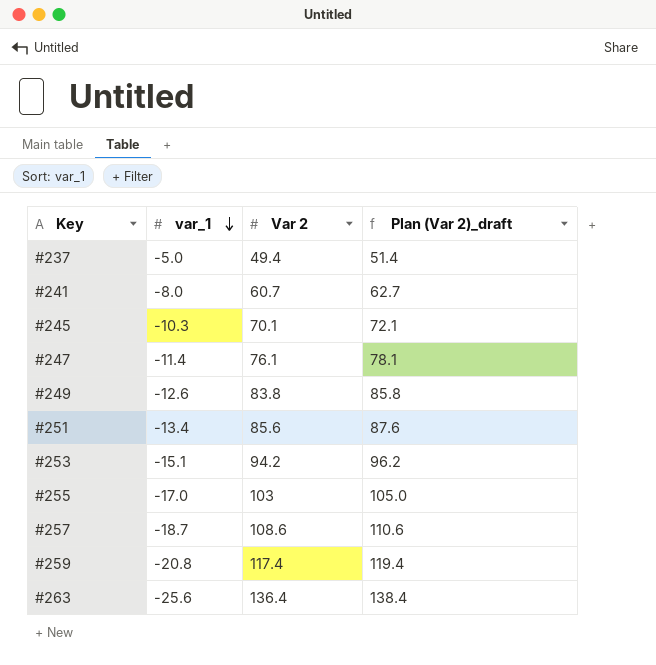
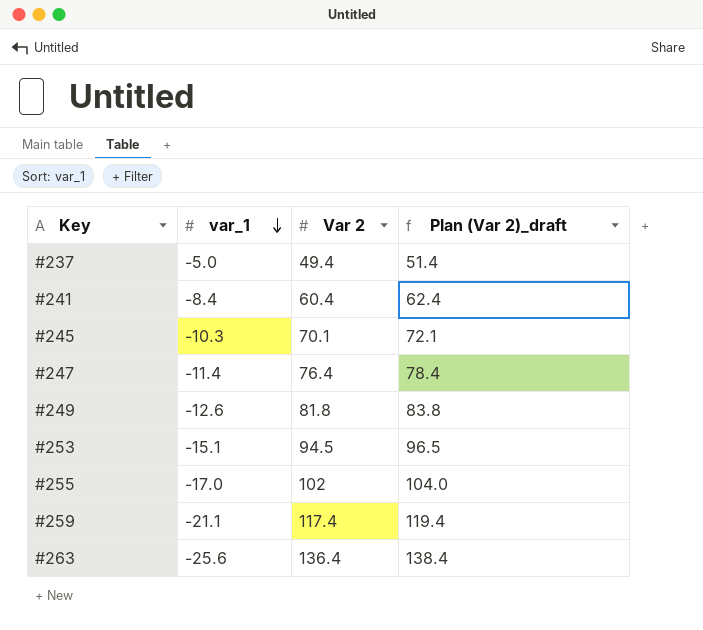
row #251: -13.4 | 85.6 | 87.6 -> none
row #257: -18.7 | 108.6 | 110.6 -> none
#241 | var_1: -8.0 -> -8.4
#241 | Var 2: 60.7 -> 60.4
#241 | Plan (Var 2)_draft: 62.7 -> 62.4
#247 | Var 2: 76.1 -> 76.4
#247 | Plan (Var 2)_draft: 78.1 -> 78.4
#249 | Var 2: 83.8 -> 81.8
#249 | Plan (Var 2)_draft: 85.8 -> 83.8
#253 | Var 2: 94.2 -> 94.5
#253 | Plan (Var 2)_draft: 96.2 -> 96.5
#255 | Var 2: 103 -> 102
#255 | Plan (Var 2)_draft: 105.0 -> 104.0
#259 | var_1: -20.8 -> -21.1

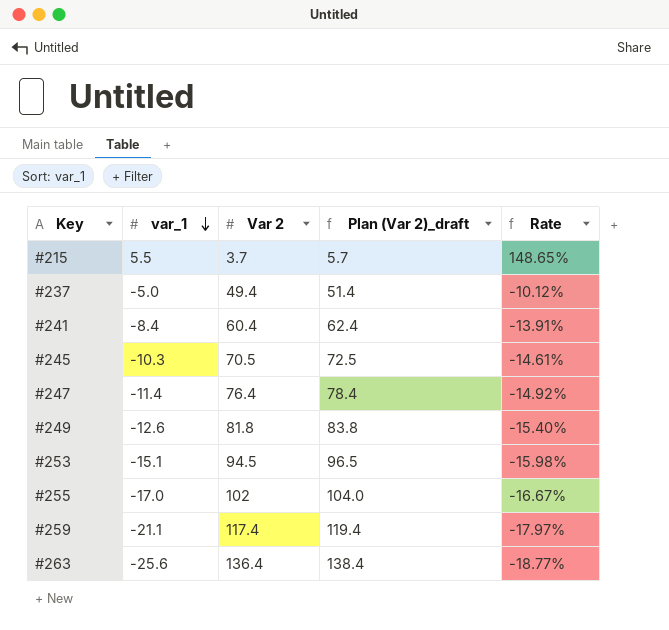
column Rate | formula: none -> [var_1] / [Var 2]
row #215: none -> 5.5 | 3.7 | 5.7 | 148.65%
#245 | Var 2: 70.1 -> 70.5
#245 | Plan (Var 2)_draft: 72.1 -> 72.5

